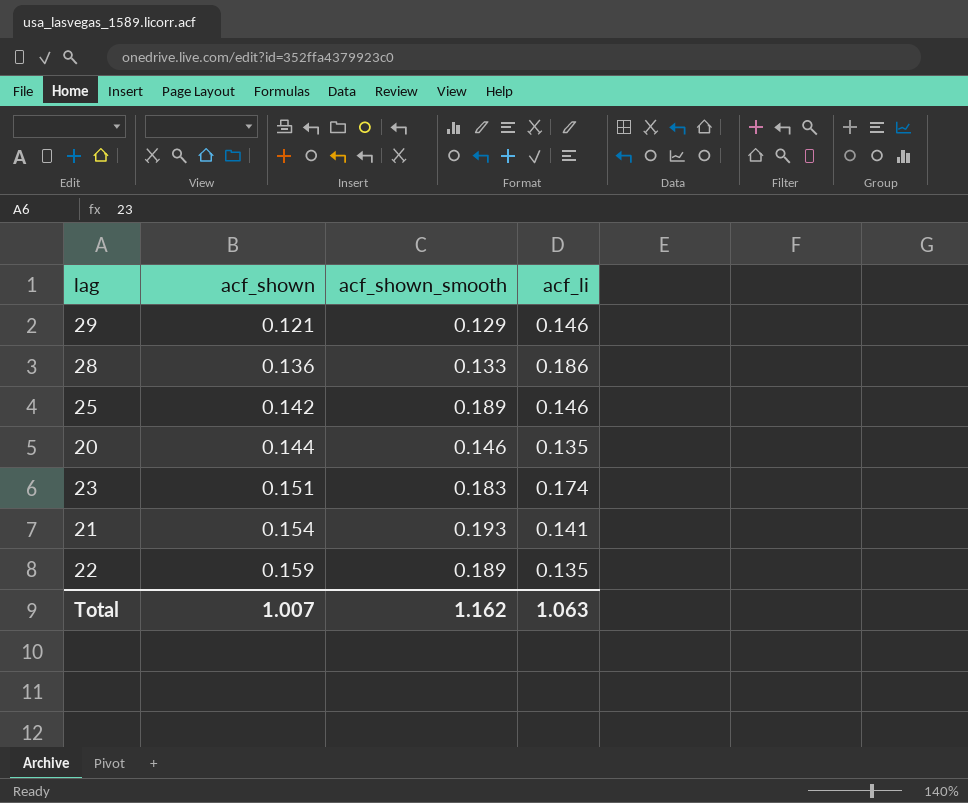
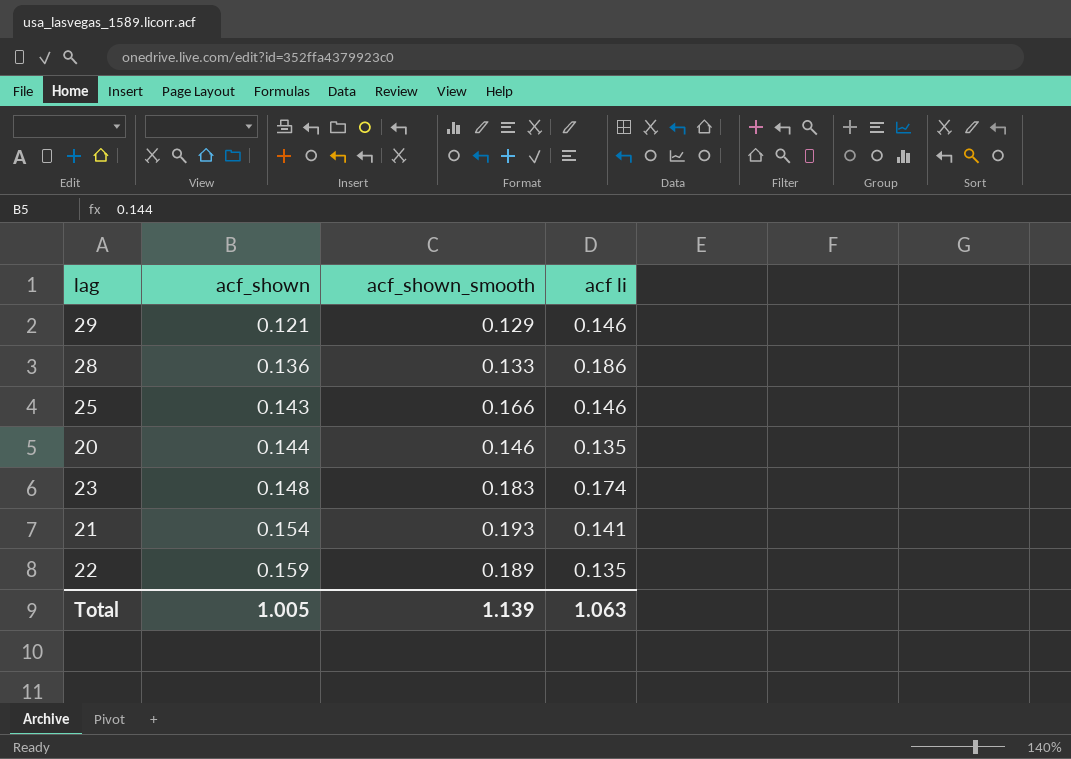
column name: acf_li -> acf li
25 | acf_shown: 0.142 -> 0.143
25 | acf_shown_smooth: 0.189 -> 0.166
23 | acf_shown: 0.151 -> 0.148
Total | acf_shown: 1.007 -> 1.005
Total | acf_shown_smooth: 1.162 -> 1.139

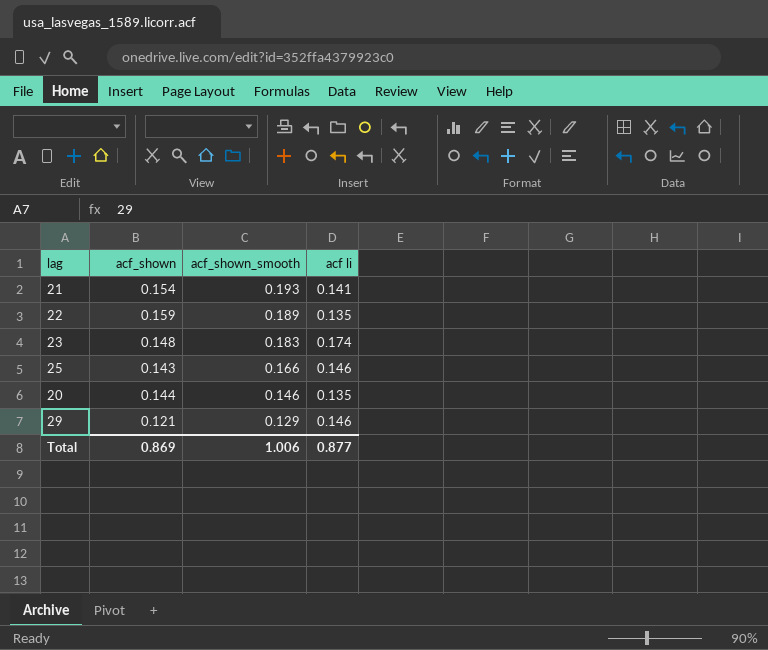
row order: acf_shown ascending -> acf_shown_smooth descending
row 28: 0.136 | 0.133 | 0.186 -> none
Total | acf_shown: 1.005 -> 0.869
Total | acf_shown_smooth: 1.139 -> 1.006
Total | acf li: 1.063 -> 0.877

